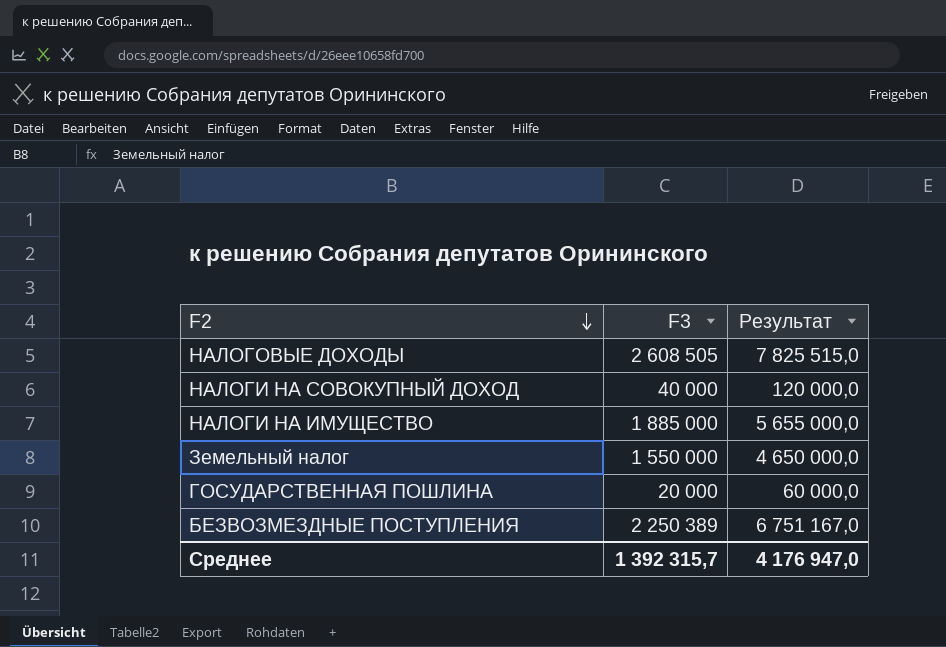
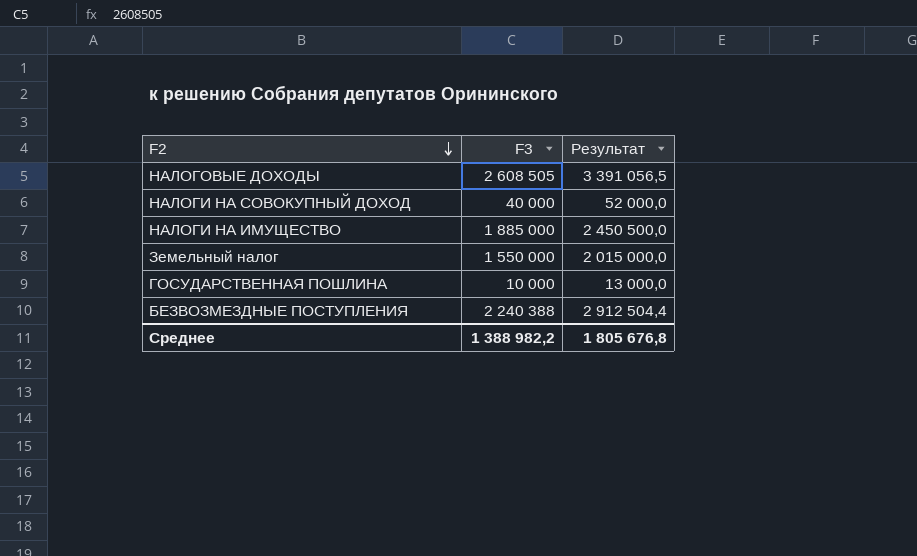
column Результат | formula: [F3] * 3 -> [F3] * 1,3
ГОСУДАРСТВЕННАЯ ПОШЛИНА | F3: 20 000 -> 10 000
БЕЗВОЗМЕЗДНЫЕ ПОСТУПЛЕНИЯ | F3: 2 250 389 -> 2 240 388
Среднее | F3: 1 392 315,7 -> 1 388 982,2
Среднее | Результат: 4 176 947,0 -> 1 805 676,8

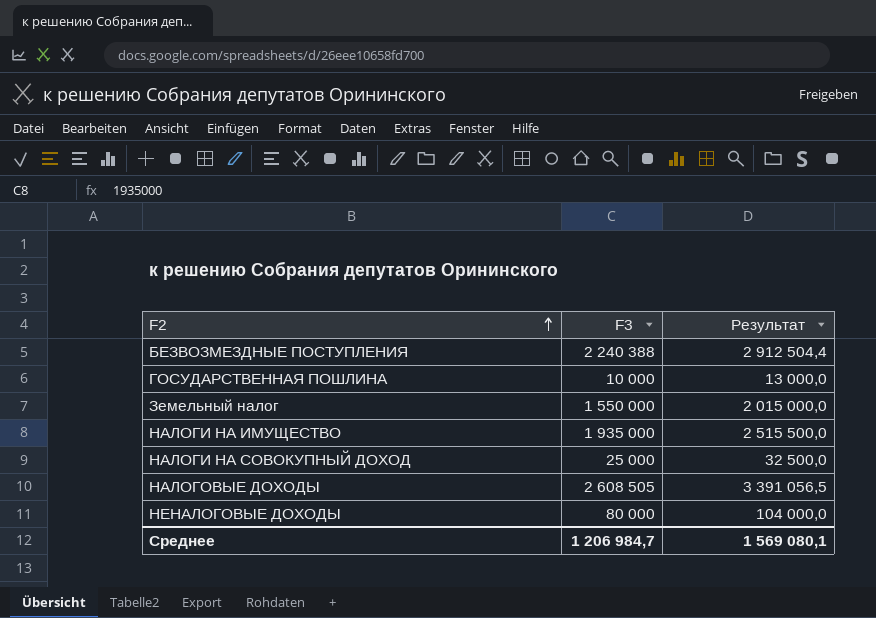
row order: F2 descending -> F2 ascending
НАЛОГИ НА ИМУЩЕСТВО | F3: 1 885 000 -> 1 935 000
НАЛОГИ НА ИМУЩЕСТВО | Результат: 2 450 500,0 -> 2 515 500,0
НАЛОГИ НА СОВОКУПНЫЙ ДОХОД | F3: 40 000 -> 25 000
НАЛОГИ НА СОВОКУПНЫЙ ДОХОД | Результат: 52 000,0 -> 32 500,0
row НЕНАЛОГОВЫЕ ДОХОДЫ: none -> 80 000 | 104 000,0
Среднее | F3: 1 388 982,2 -> 1 206 984,7
Среднее | Результат: 1 805 676,8 -> 1 569 080,1

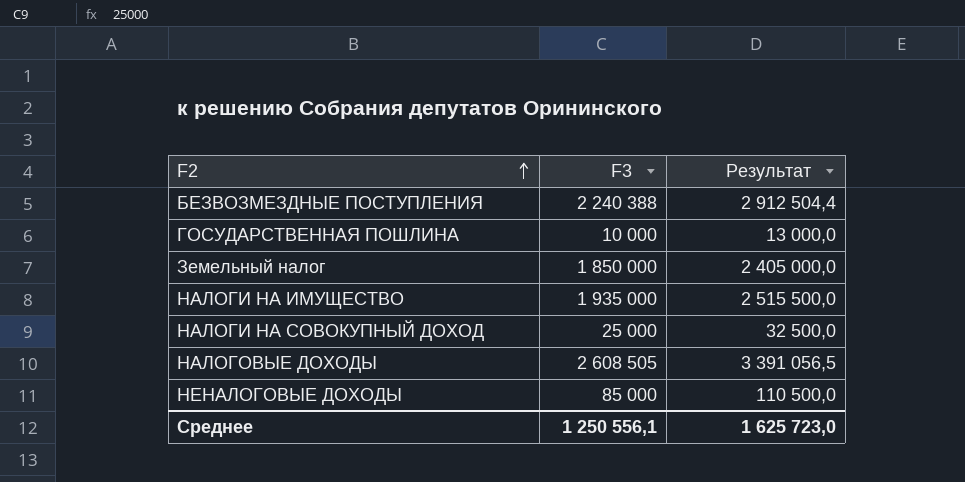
Земельный налог | F3: 1 550 000 -> 1 850 000
Земельный налог | Результат: 2 015 000,0 -> 2 405 000,0
НЕНАЛОГОВЫЕ ДОХОДЫ | F3: 80 000 -> 85 000
НЕНАЛОГОВЫЕ ДОХОДЫ | Результат: 104 000,0 -> 110 500,0
Среднее | F3: 1 206 984,7 -> 1 250 556,1
Среднее | Результат: 1 569 080,1 -> 1 625 723,0

